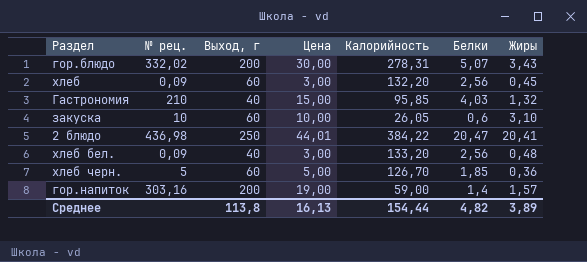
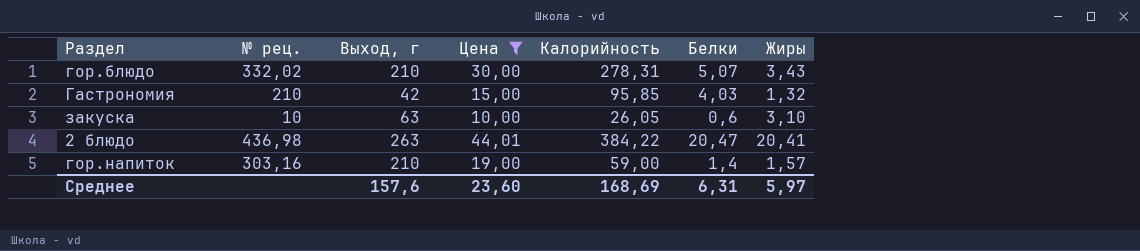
filter: none -> Цена >= 10,00
гор.блюдо | Выход, г: 200 -> 210
Гастрономия | Выход, г: 40 -> 42
закуска | Выход, г: 60 -> 63
2 блюдо | Выход, г: 250 -> 263
гор.напиток | Выход, г: 200 -> 210
Среднее | Выход, г: 113,8 -> 157,6
Среднее | Цена: 16,13 -> 23,60
Среднее | Калорийность: 154,44 -> 168,69
Среднее | Белки: 4,82 -> 6,31
Среднее | Жиры: 3,89 -> 5,97

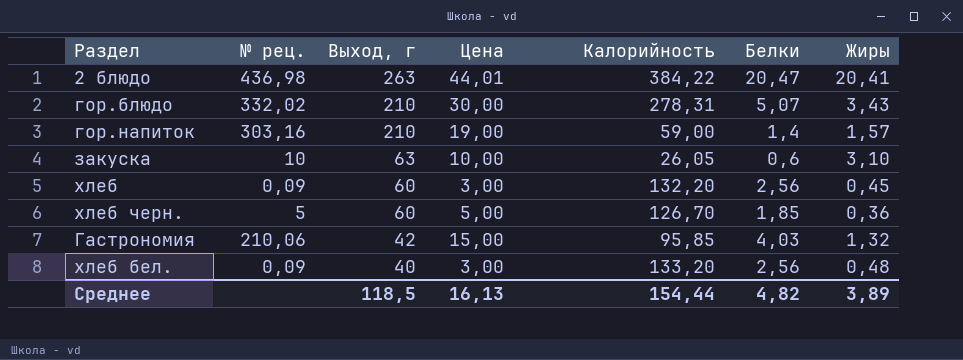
filter: Цена >= 10,00 -> none
row order: none -> Выход, г descending
Гастрономия | № рец.: 210 -> 210,06
Среднее | Выход, г: 157,6 -> 118,5
Среднее | Цена: 23,60 -> 16,13
Среднее | Калорийность: 168,69 -> 154,44
Среднее | Белки: 6,31 -> 4,82
Среднее | Жиры: 5,97 -> 3,89

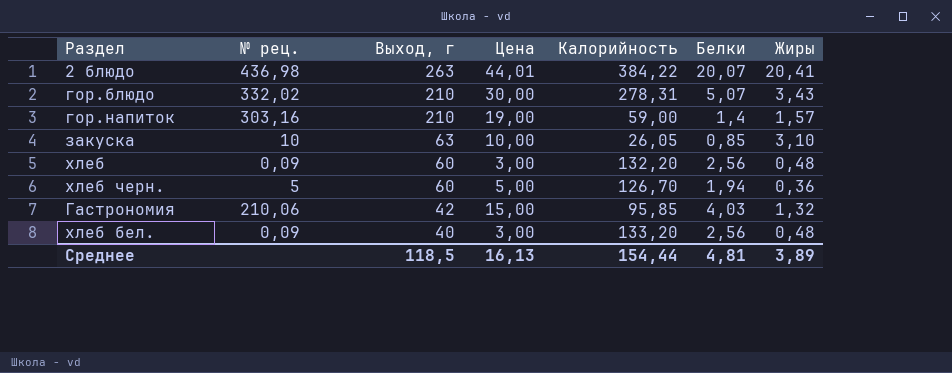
2 блюдо | Белки: 20,47 -> 20,07
закуска | Белки: 0,6 -> 0,85
хлеб | Жиры: 0,45 -> 0,48
хлеб черн. | Белки: 1,85 -> 1,94
Среднее | Белки: 4,82 -> 4,81

